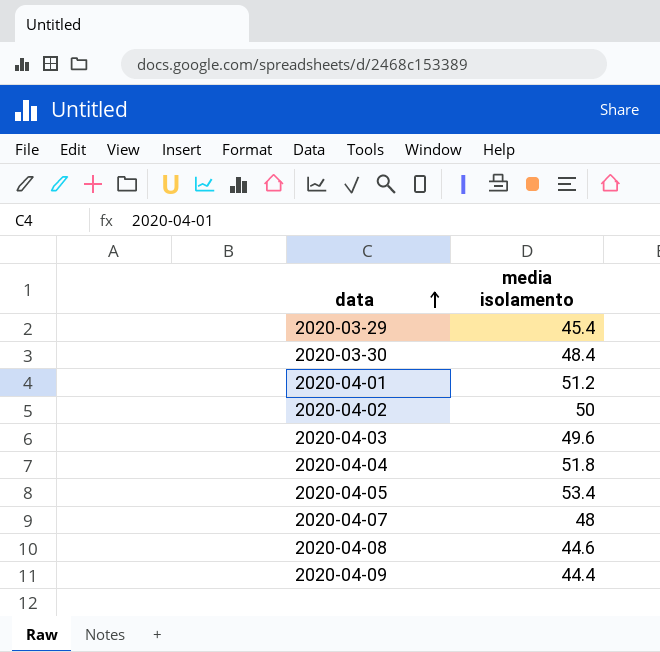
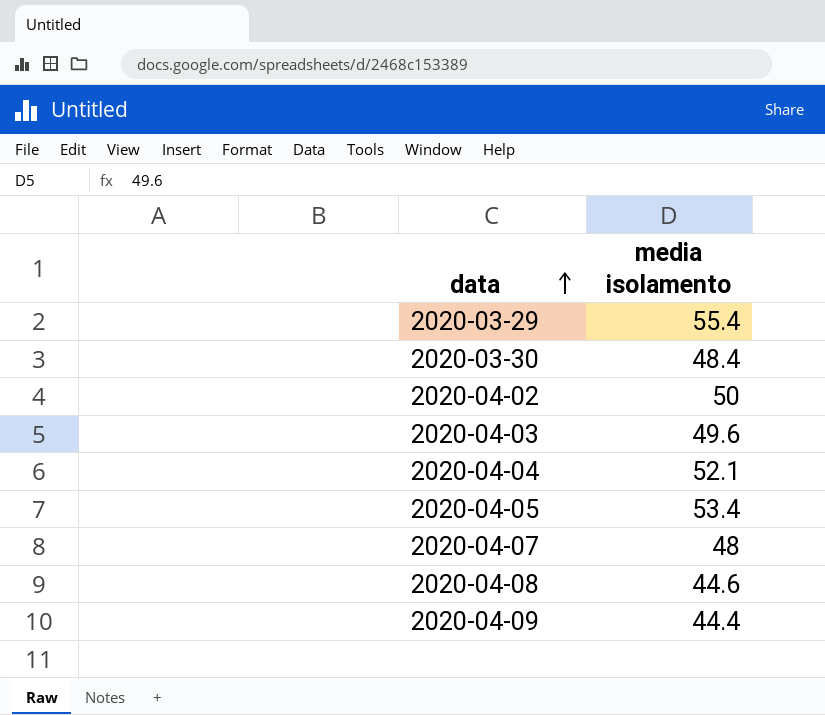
row 2020-04-01: 51.2 -> none
2020-03-29 | media isolamento: 45.4 -> 55.4
2020-04-04 | media isolamento: 51.8 -> 52.1

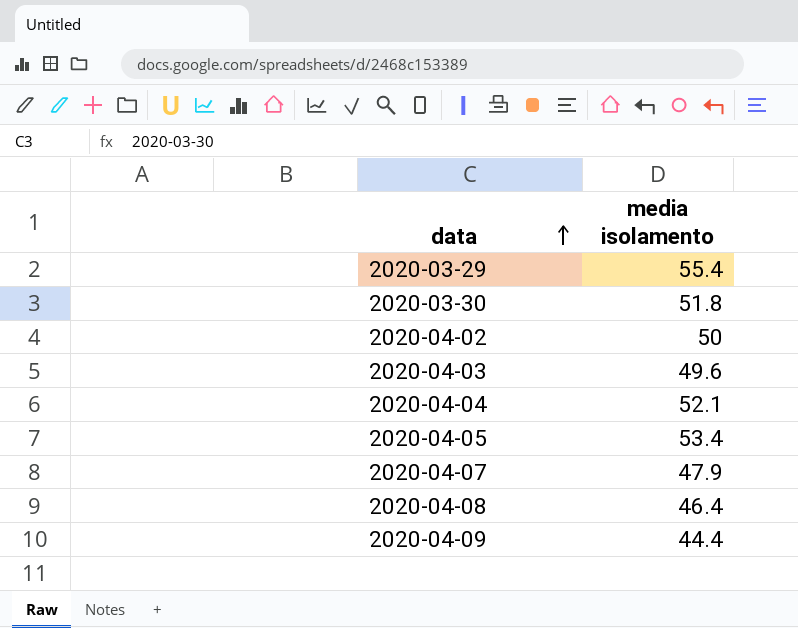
2020-03-30 | media isolamento: 48.4 -> 51.8
2020-04-07 | media isolamento: 48 -> 47.9
2020-04-08 | media isolamento: 44.6 -> 46.4

